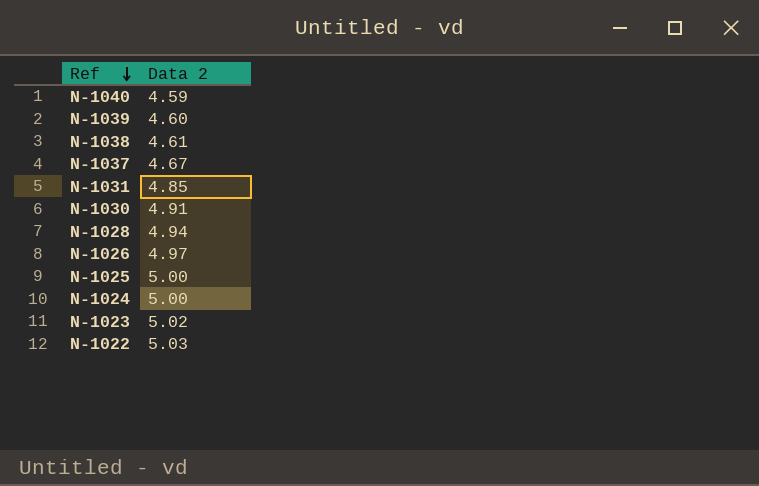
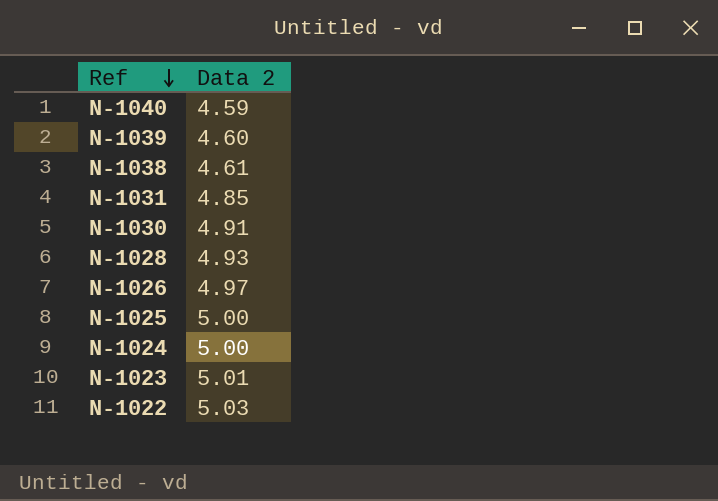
row N-1037: 4.67 -> none
N-1028 | Data 2: 4.94 -> 4.93
N-1023 | Data 2: 5.02 -> 5.01

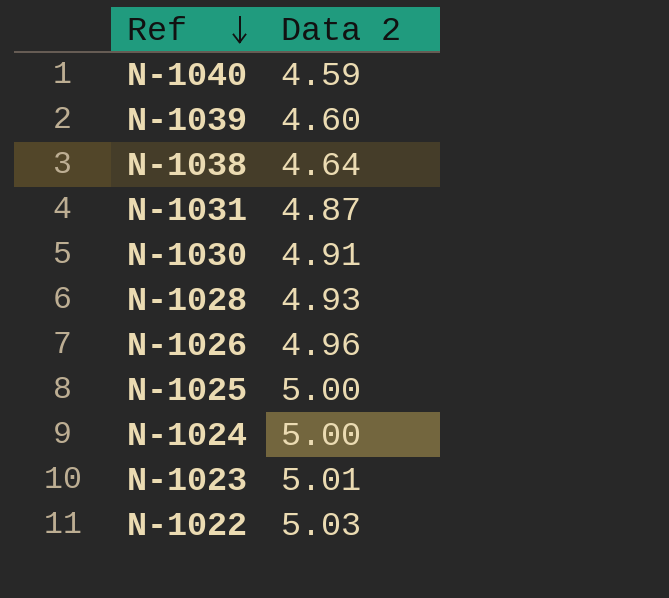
N-1038 | Data 2: 4.61 -> 4.64
N-1031 | Data 2: 4.85 -> 4.87
N-1026 | Data 2: 4.97 -> 4.96

